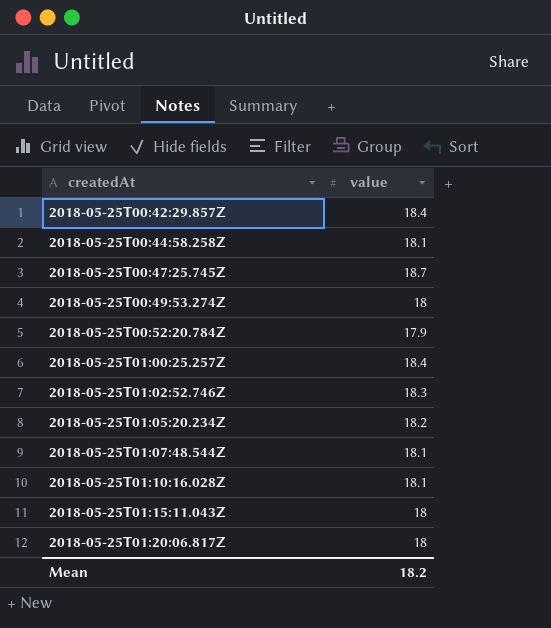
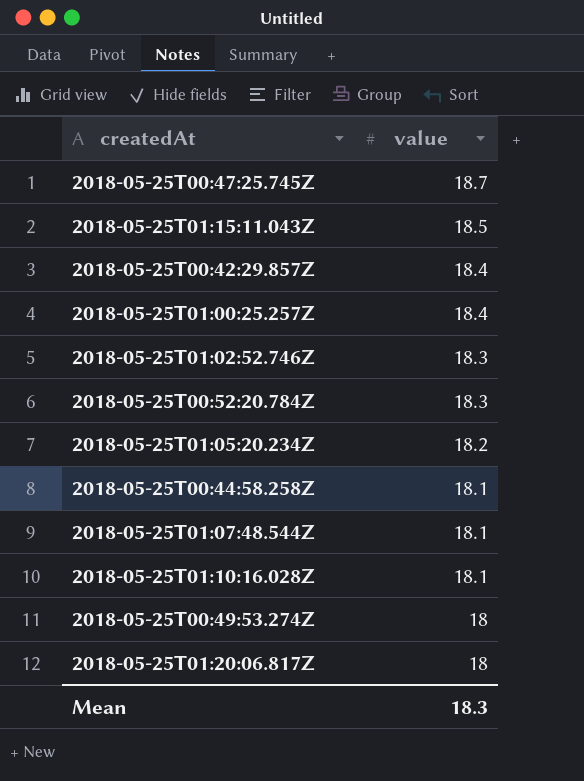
row order: createdAt ascending -> value descending
2018-05-25T01:15:11.043Z | value: 18 -> 18.5
2018-05-25T00:52:20.784Z | value: 17.9 -> 18.3
Mean | value: 18.2 -> 18.3

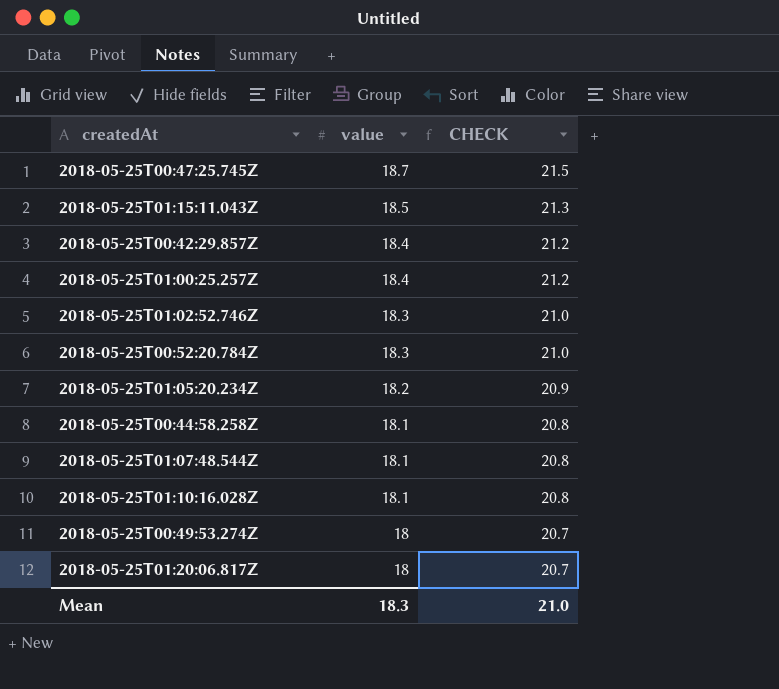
column CHECK | formula: none -> [value] * 1.15

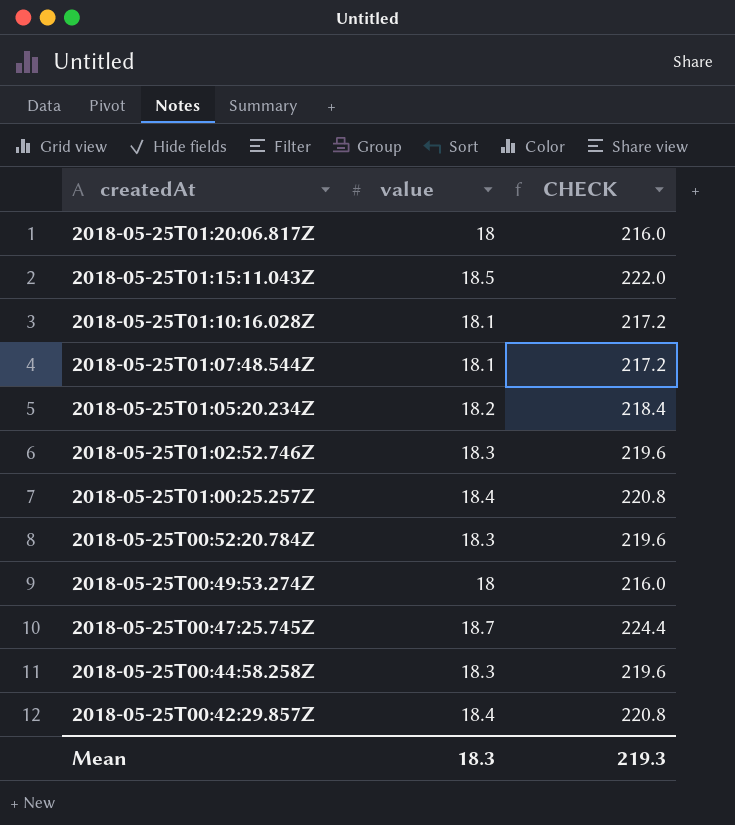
row order: value descending -> createdAt descending
column CHECK | formula: [value] * 1.15 -> [value] * 12
2018-05-25T00:44:58.258Z | value: 18.1 -> 18.3
Mean | CHECK: 21.0 -> 219.3

